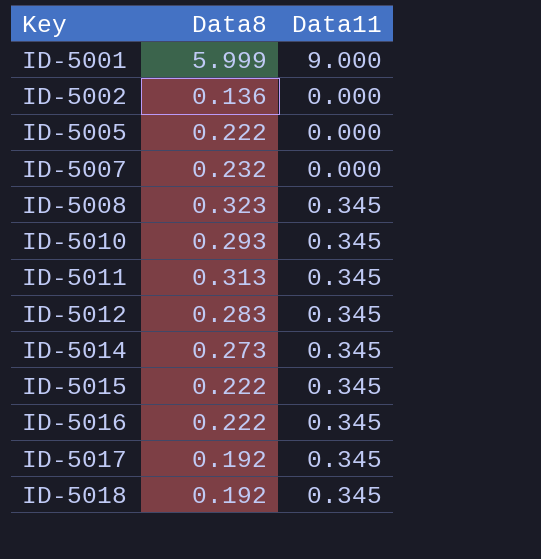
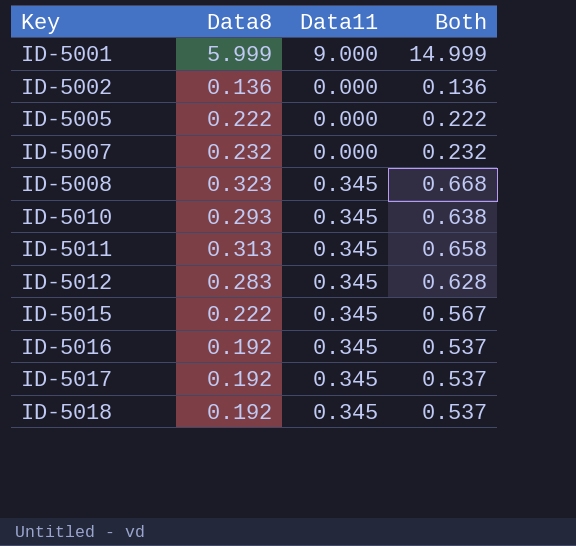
column Both | formula: none -> [Data8] + [Data11]
row ID-5014: 0.273 | 0.345 -> none
ID-5016 | Data8: 0.222 -> 0.192

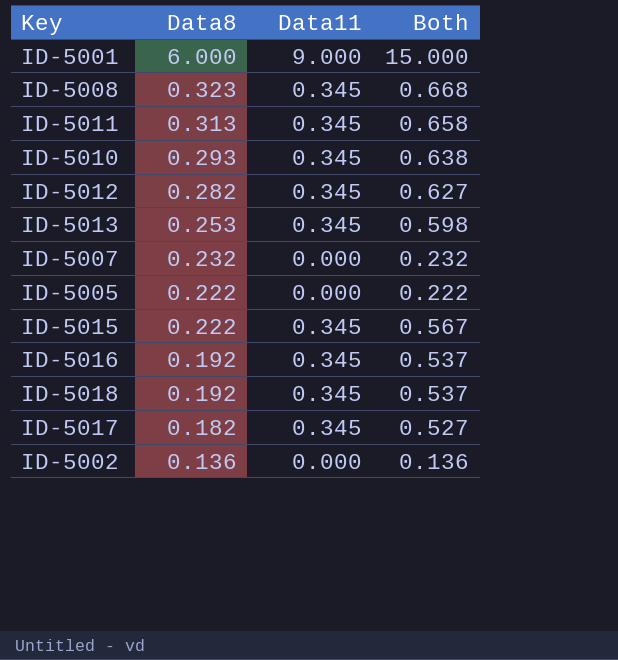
row order: Key ascending -> Data8 descending
ID-5001 | Data8: 5.999 -> 6.000
ID-5001 | Both: 14.999 -> 15.000
ID-5012 | Data8: 0.283 -> 0.282
ID-5012 | Both: 0.628 -> 0.627
row ID-5013: none -> 0.253 | 0.345 | 0.598
ID-5017 | Data8: 0.192 -> 0.182
ID-5017 | Both: 0.537 -> 0.527

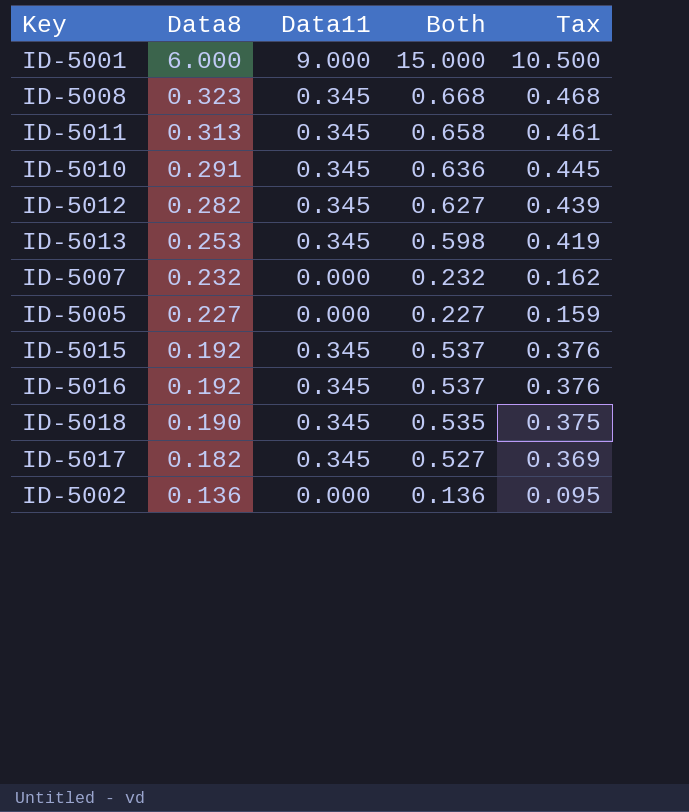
column Tax | formula: none -> [Both] * 0.7
ID-5010 | Data8: 0.293 -> 0.291
ID-5010 | Both: 0.638 -> 0.636
ID-5005 | Data8: 0.222 -> 0.227
ID-5005 | Both: 0.222 -> 0.227
ID-5015 | Data8: 0.222 -> 0.192
ID-5015 | Both: 0.567 -> 0.537
ID-5018 | Data8: 0.192 -> 0.190
ID-5018 | Both: 0.537 -> 0.535

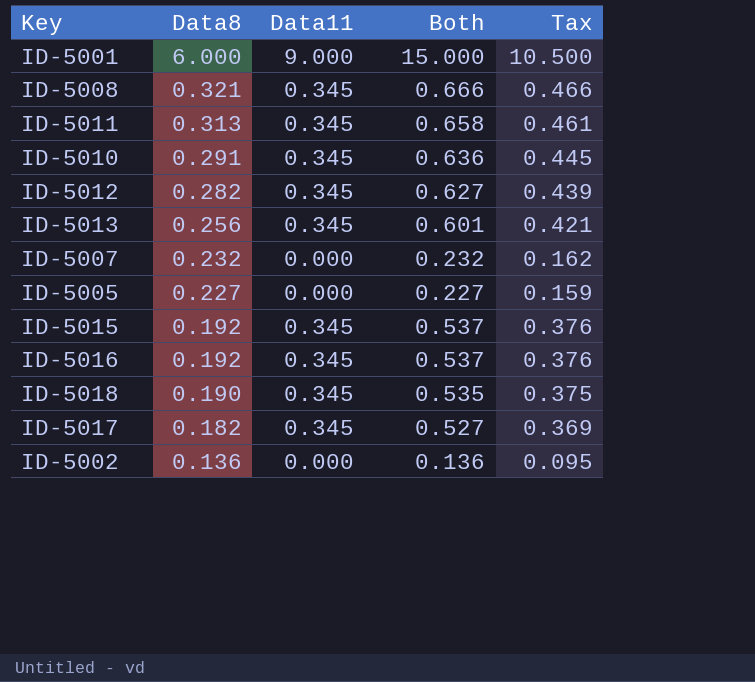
ID-5008 | Data8: 0.323 -> 0.321
ID-5008 | Both: 0.668 -> 0.666
ID-5008 | Tax: 0.468 -> 0.466
ID-5013 | Data8: 0.253 -> 0.256
ID-5013 | Both: 0.598 -> 0.601
ID-5013 | Tax: 0.419 -> 0.421

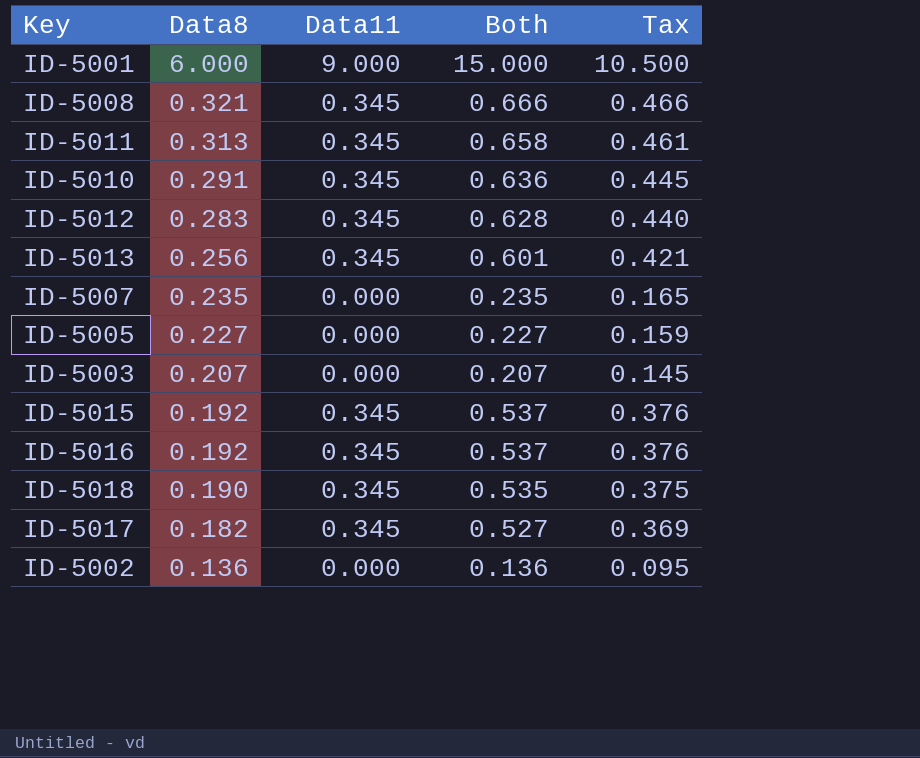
ID-5012 | Data8: 0.282 -> 0.283
ID-5012 | Both: 0.627 -> 0.628
ID-5012 | Tax: 0.439 -> 0.440
ID-5007 | Data8: 0.232 -> 0.235
ID-5007 | Both: 0.232 -> 0.235
ID-5007 | Tax: 0.162 -> 0.165
row ID-5003: none -> 0.207 | 0.000 | 0.207 | 0.145

